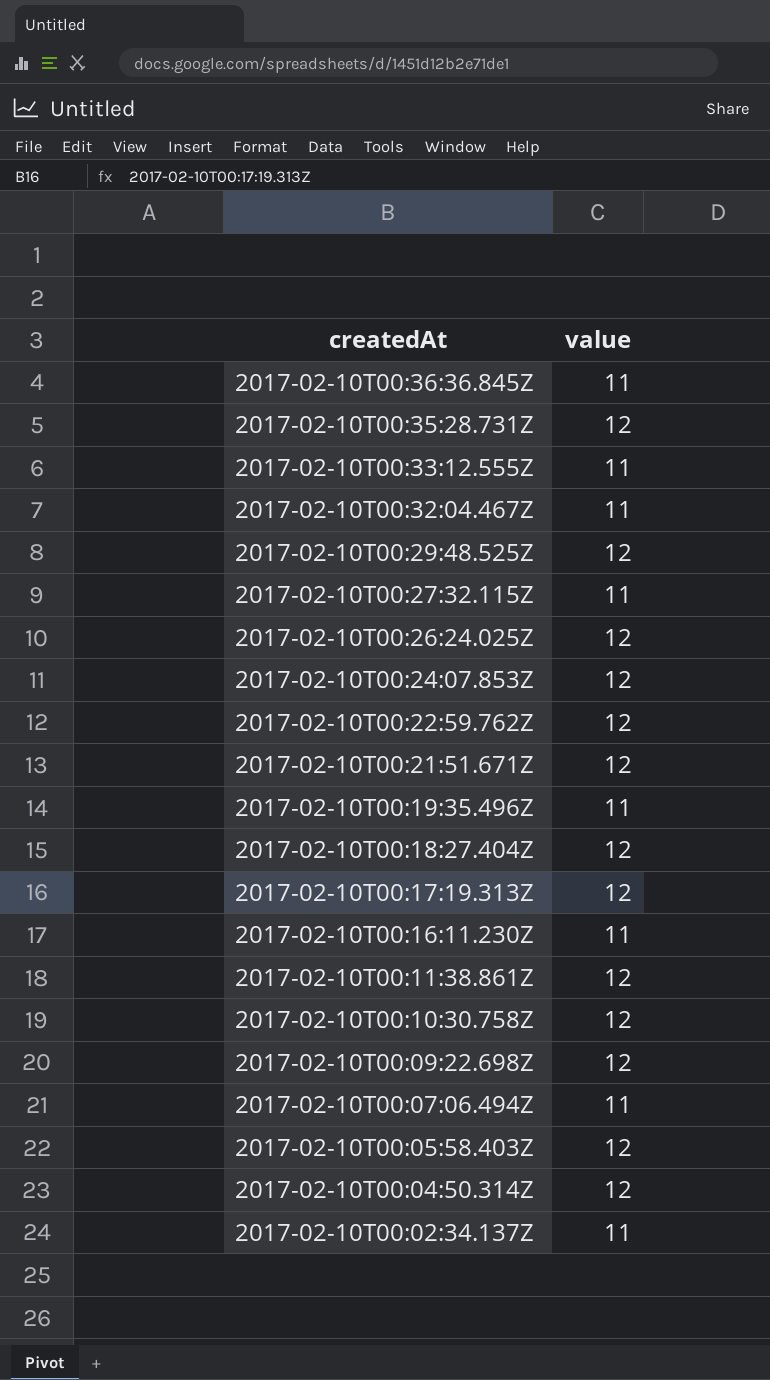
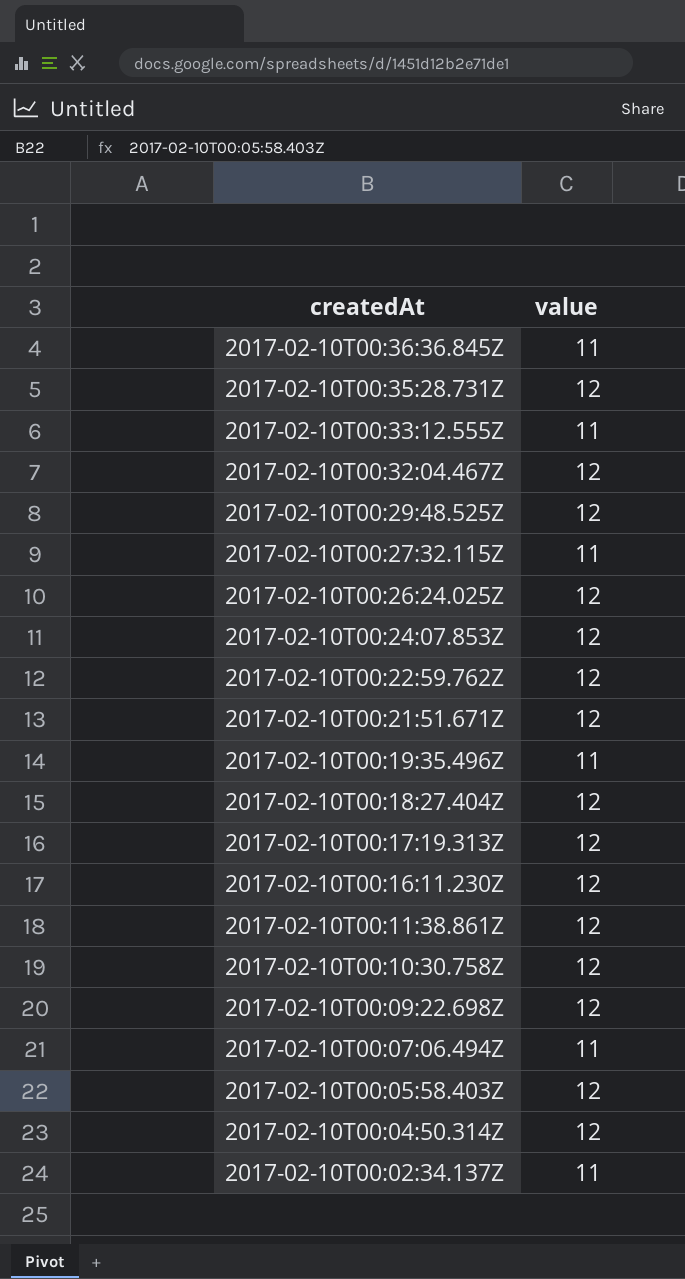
2017-02-10T00:32:04.467Z | value: 11 -> 12
2017-02-10T00:16:11.230Z | value: 11 -> 12

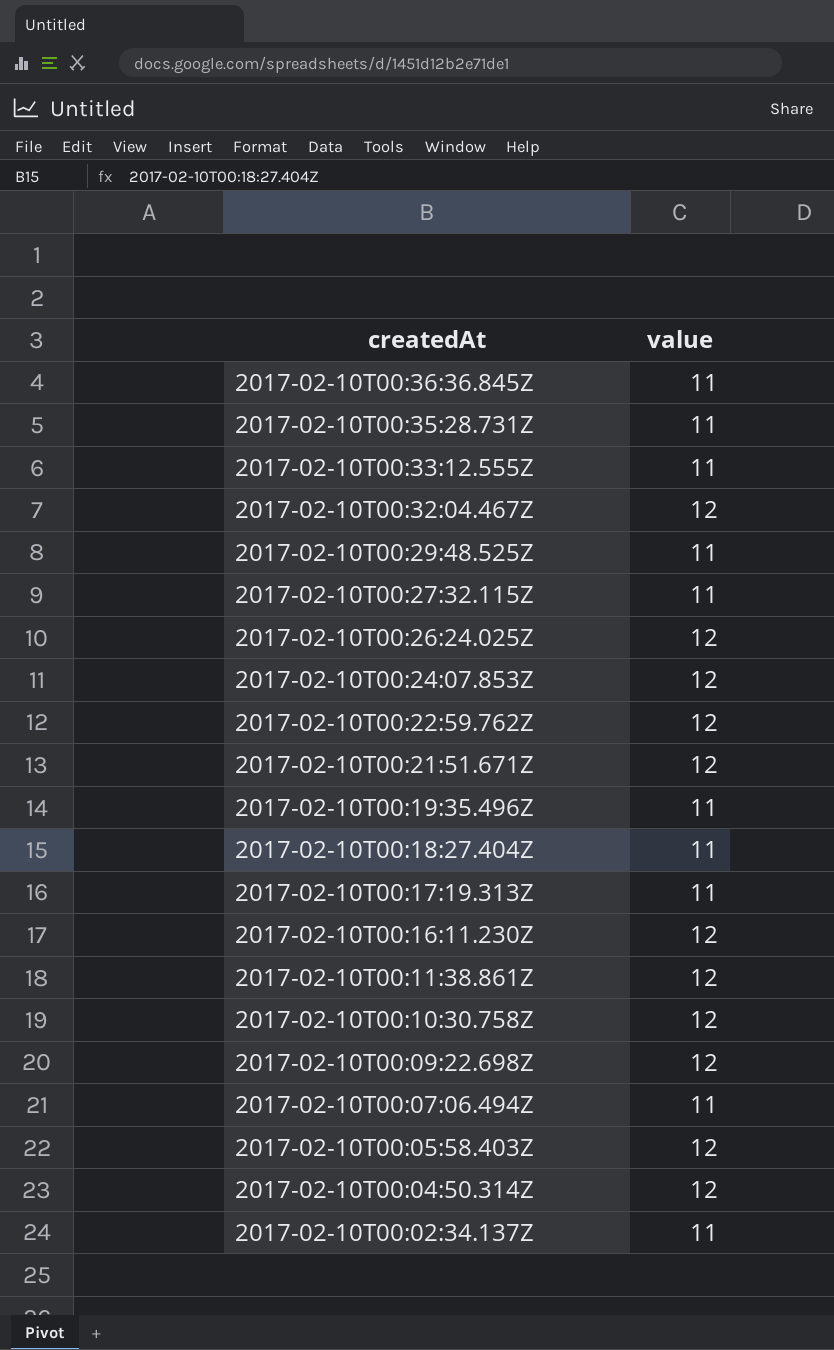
2017-02-10T00:35:28.731Z | value: 12 -> 11
2017-02-10T00:29:48.525Z | value: 12 -> 11
2017-02-10T00:18:27.404Z | value: 12 -> 11
2017-02-10T00:17:19.313Z | value: 12 -> 11

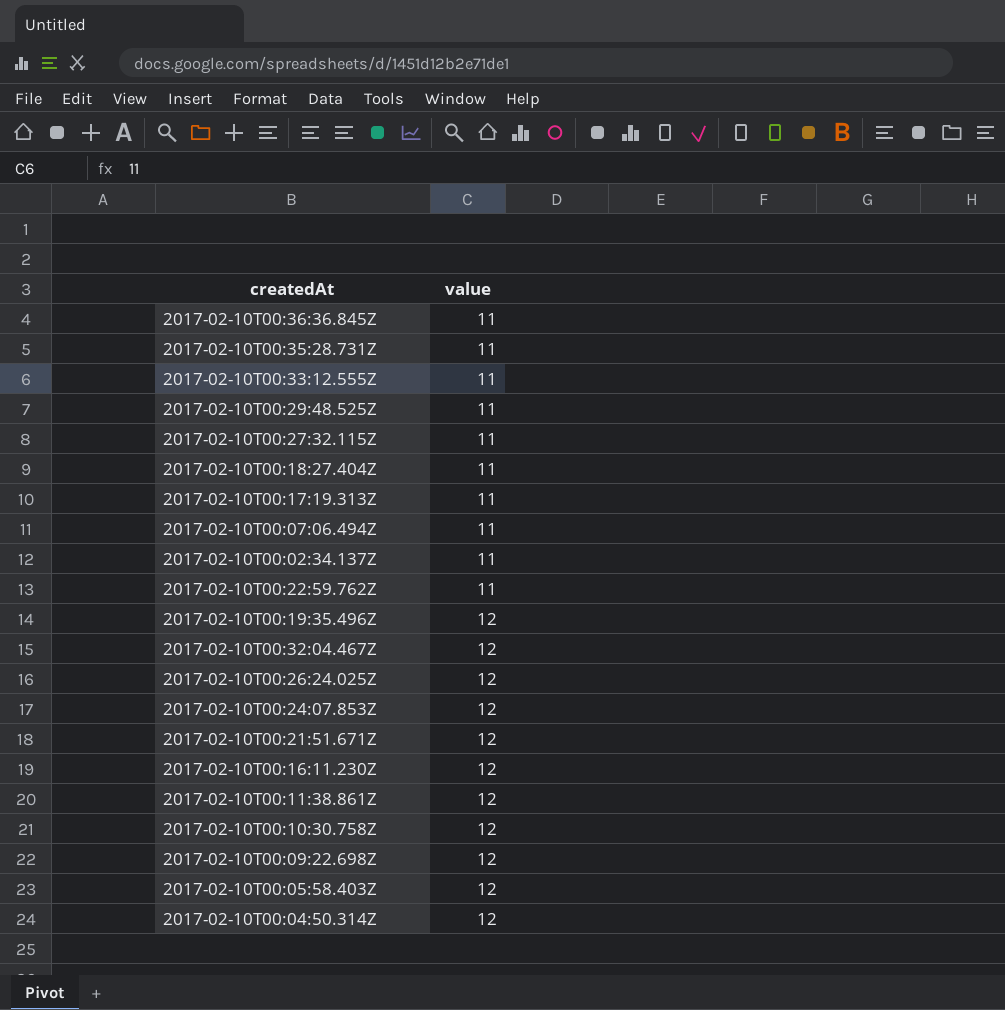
row order: createdAt descending -> value ascending
2017-02-10T00:22:59.762Z | value: 12 -> 11
2017-02-10T00:19:35.496Z | value: 11 -> 12

